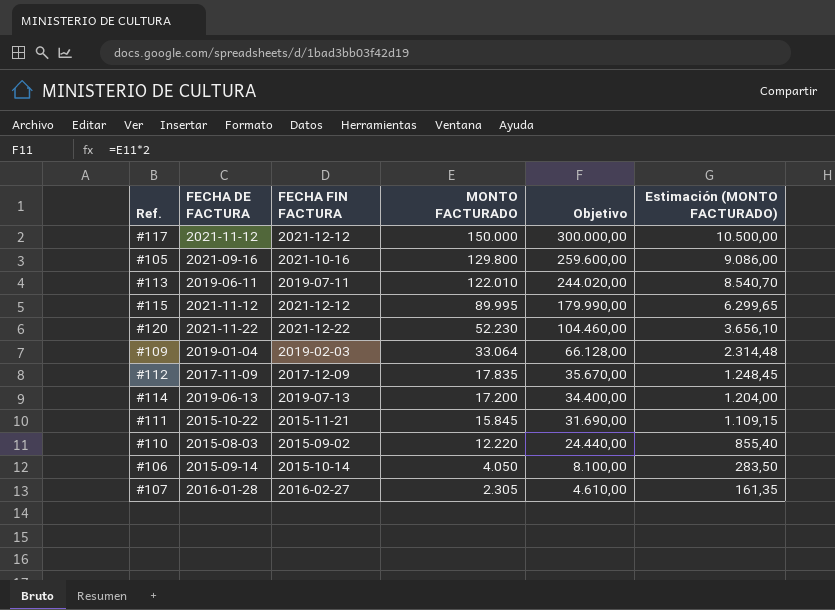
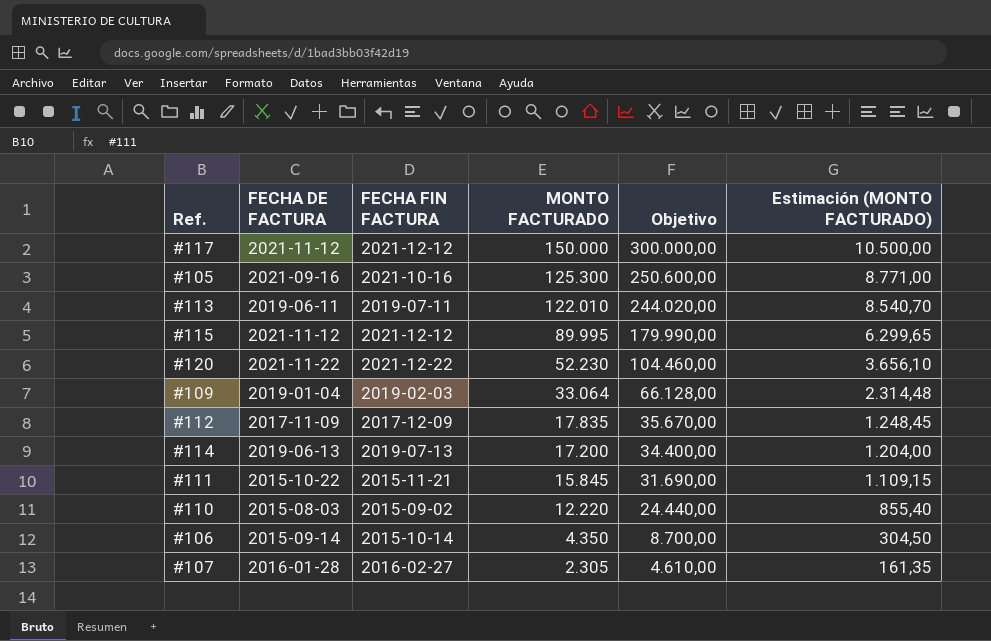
#105 | MONTO FACTURADO: 129.800 -> 125.300
#105 | Objetivo: 259.600,00 -> 250.600,00
#105 | Estimación (MONTO FACTURADO): 9.086,00 -> 8.771,00
#106 | MONTO FACTURADO: 4.050 -> 4.350
#106 | Objetivo: 8.100,00 -> 8.700,00
#106 | Estimación (MONTO FACTURADO): 283,50 -> 304,50

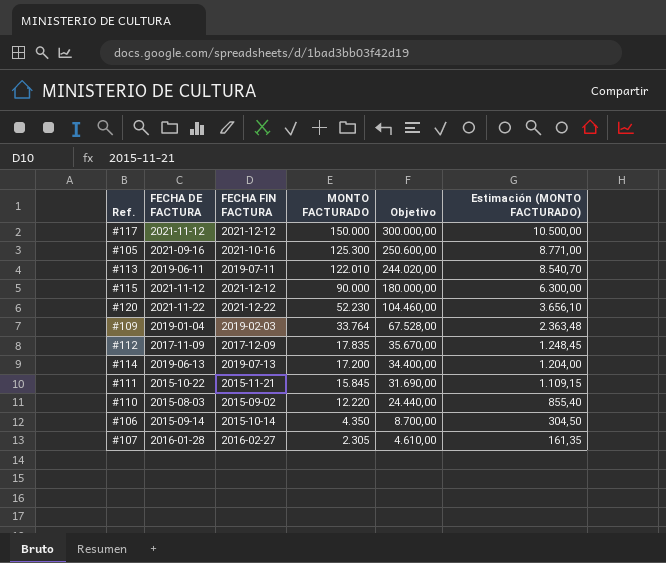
#115 | MONTO FACTURADO: 89.995 -> 90.000
#115 | Objetivo: 179.990,00 -> 180.000,00
#115 | Estimación (MONTO FACTURADO): 6.299,65 -> 6.300,00
#109 | MONTO FACTURADO: 33.064 -> 33.764
#109 | Objetivo: 66.128,00 -> 67.528,00
#109 | Estimación (MONTO FACTURADO): 2.314,48 -> 2.363,48

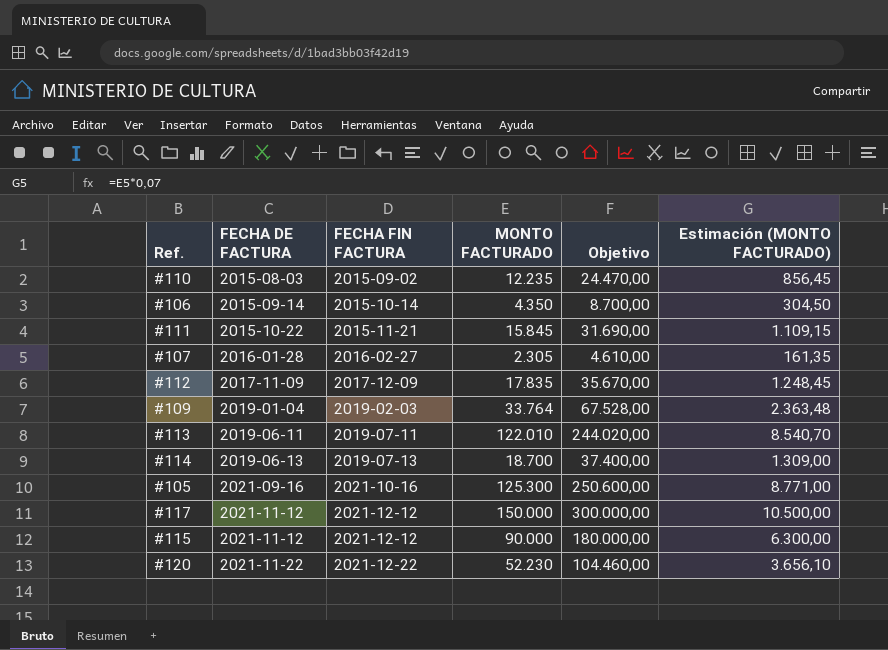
row order: MONTO FACTURADO descending -> FECHA DE FACTURA ascending
#110 | MONTO FACTURADO: 12.220 -> 12.235
#110 | Objetivo: 24.440,00 -> 24.470,00
#110 | Estimación (MONTO FACTURADO): 855,40 -> 856,45
#114 | MONTO FACTURADO: 17.200 -> 18.700
#114 | Objetivo: 34.400,00 -> 37.400,00
#114 | Estimación (MONTO FACTURADO): 1.204,00 -> 1.309,00

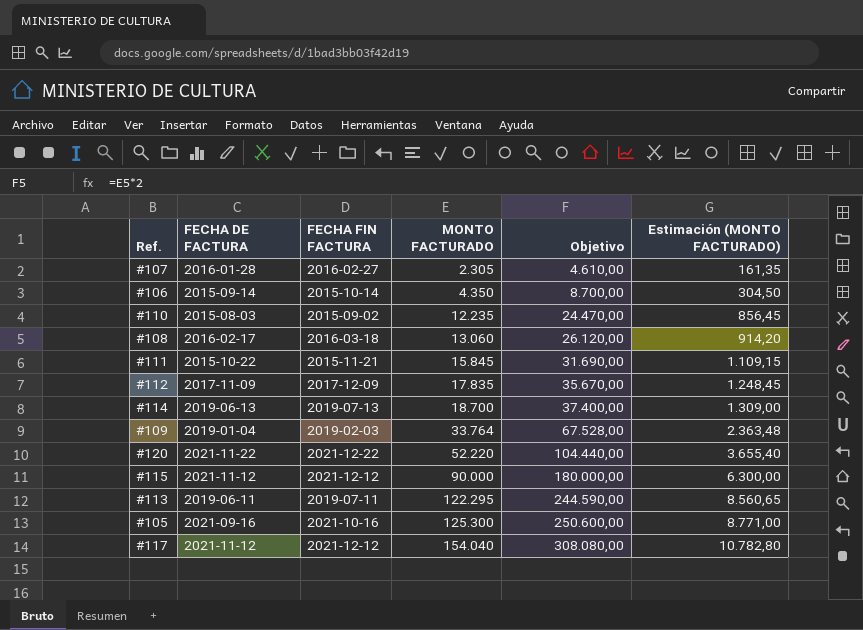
row order: FECHA DE FACTURA ascending -> MONTO FACTURADO ascending
row #108: none -> 2016-02-17 | 2016-03-18 | 13.060 | 26.120,00 | 914,20
#120 | MONTO FACTURADO: 52.230 -> 52.220
#120 | Objetivo: 104.460,00 -> 104.440,00
#120 | Estimación (MONTO FACTURADO): 3.656,10 -> 3.655,40
#113 | MONTO FACTURADO: 122.010 -> 122.295
#113 | Objetivo: 244.020,00 -> 244.590,00
#113 | Estimación (MONTO FACTURADO): 8.540,70 -> 8.560,65
#117 | MONTO FACTURADO: 150.000 -> 154.040
#117 | Objetivo: 300.000,00 -> 308.080,00
#117 | Estimación (MONTO FACTURADO): 10.500,00 -> 10.782,80

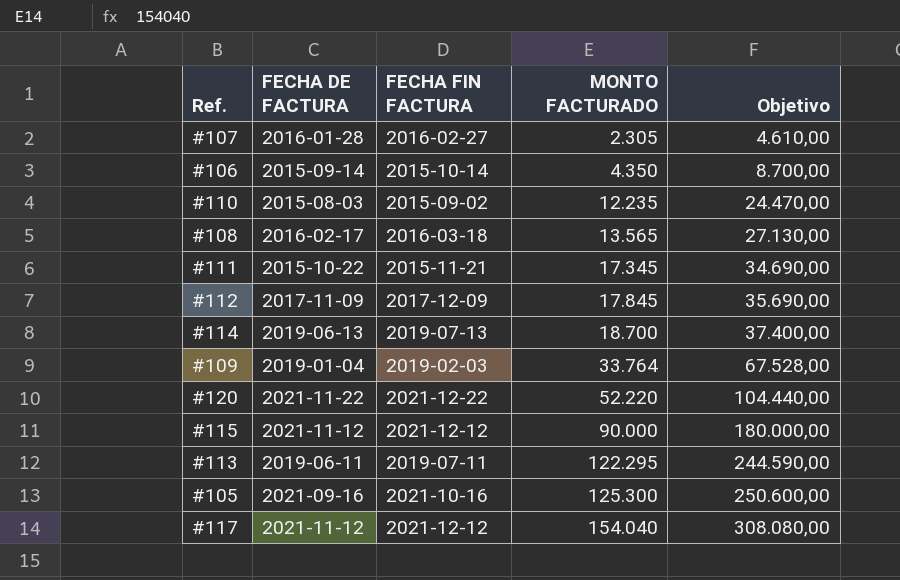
column Estimación (MONTO FACTURADO) | formula: [MONTO FACTURADO] * 0,07 -> none
#108 | MONTO FACTURADO: 13.060 -> 13.565
#108 | Objetivo: 26.120,00 -> 27.130,00
#111 | MONTO FACTURADO: 15.845 -> 17.345
#111 | Objetivo: 31.690,00 -> 34.690,00
#112 | MONTO FACTURADO: 17.835 -> 17.845
#112 | Objetivo: 35.670,00 -> 35.690,00

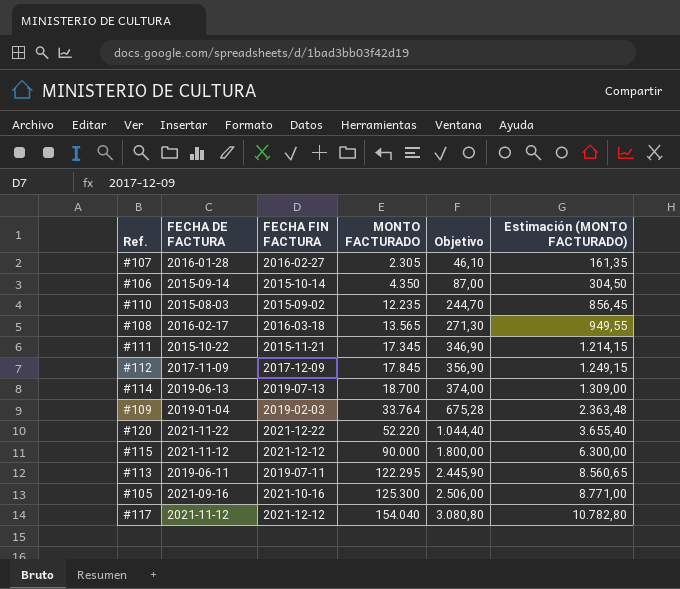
column Objetivo | formula: [MONTO FACTURADO] * 2 -> [MONTO FACTURADO] * 0,02
column Estimación (MONTO FACTURADO) | formula: none -> [MONTO FACTURADO] * 0,07

